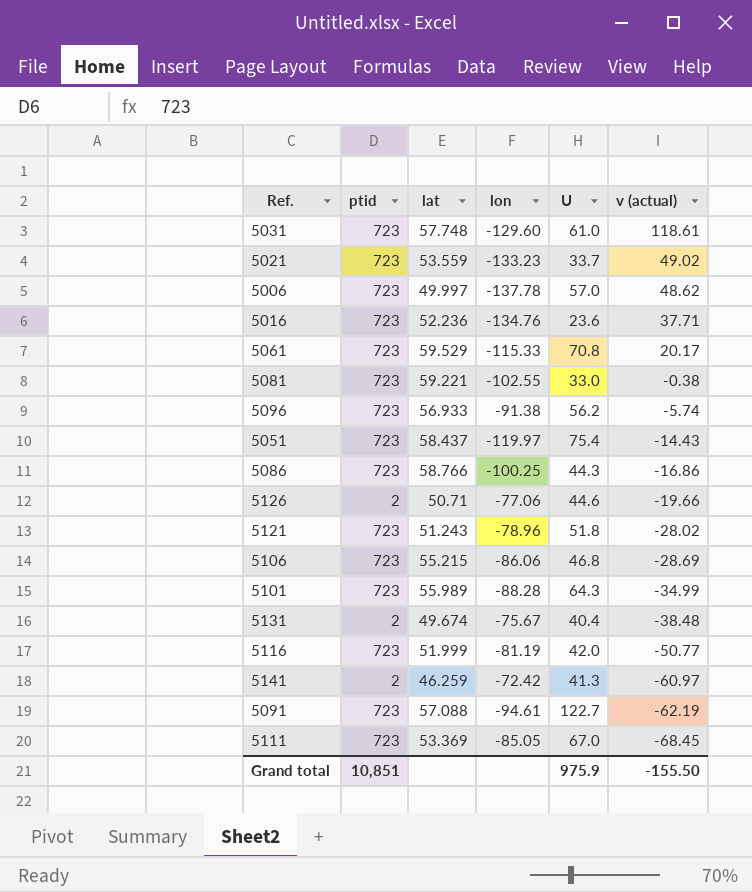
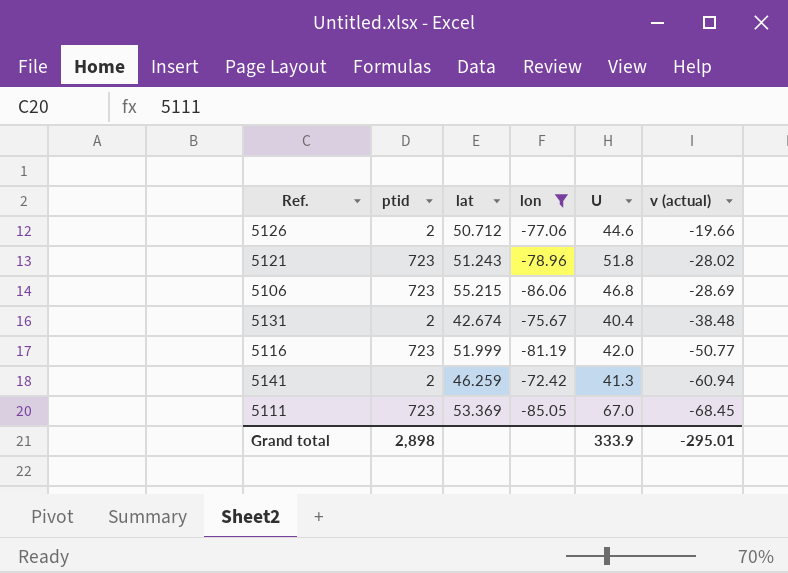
filter: none -> lon >= -86.06
5126 | lat: 50.71 -> 50.712
5131 | lat: 49.674 -> 42.674
5141 | v (actual): -60.97 -> -60.94
Grand total | ptid: 10,851 -> 2,898
Grand total | U: 975.9 -> 333.9
Grand total | v (actual): -155.50 -> -295.01

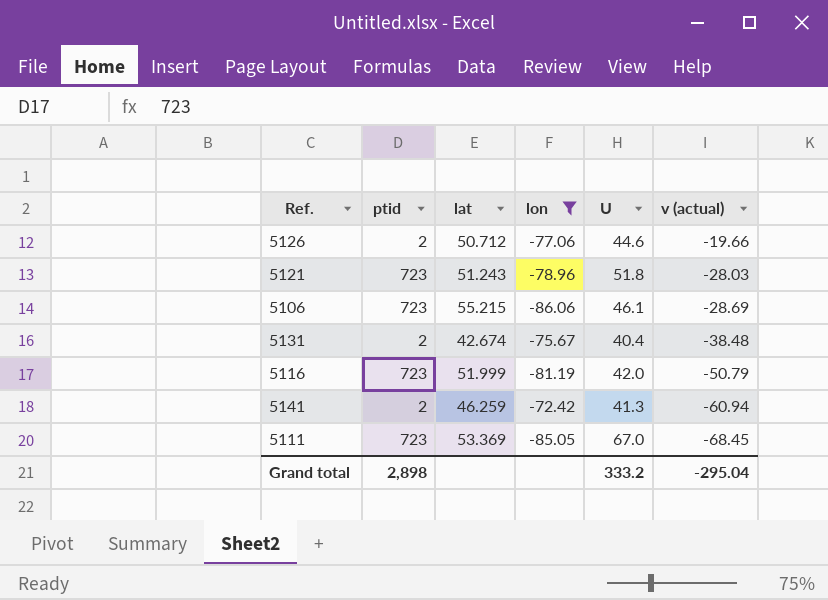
5121 | v (actual): -28.02 -> -28.03
5106 | U: 46.8 -> 46.1
5116 | v (actual): -50.77 -> -50.79
Grand total | U: 333.9 -> 333.2
Grand total | v (actual): -295.01 -> -295.04

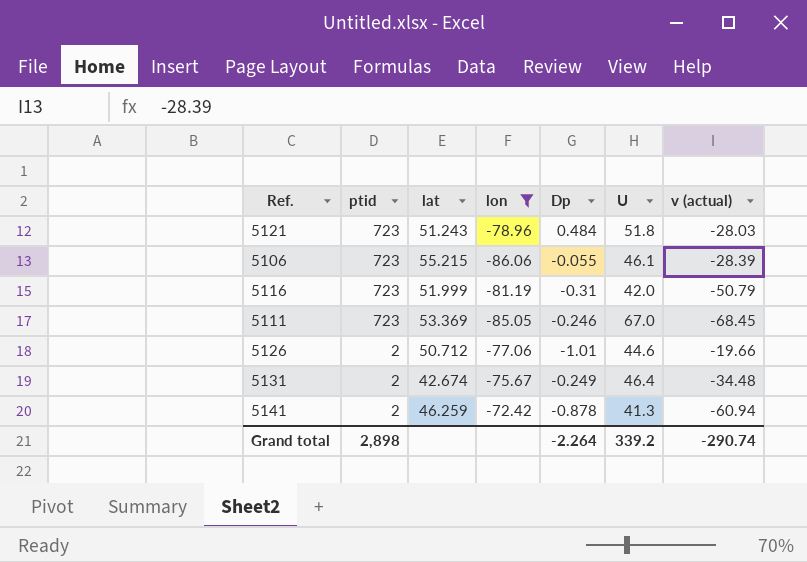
row order: v (actual) descending -> ptid descending
column Dp | position: none -> 5
5106 | v (actual): -28.69 -> -28.39
5131 | U: 40.4 -> 46.4
5131 | v (actual): -38.48 -> -34.48
Grand total | U: 333.2 -> 339.2
Grand total | v (actual): -295.04 -> -290.74

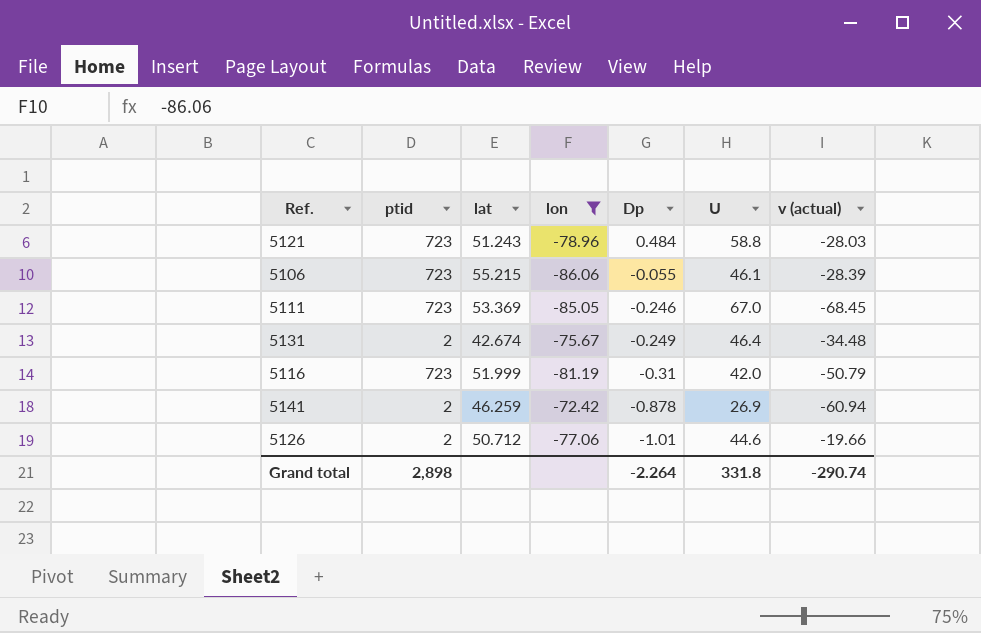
row order: ptid descending -> Dp descending
5121 | U: 51.8 -> 58.8
5141 | U: 41.3 -> 26.9
Grand total | U: 339.2 -> 331.8

